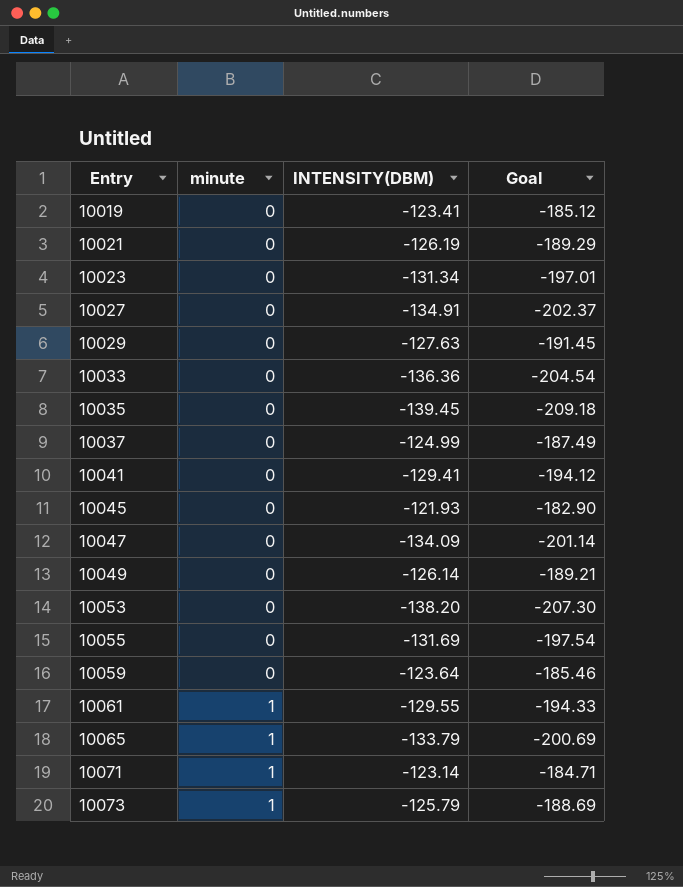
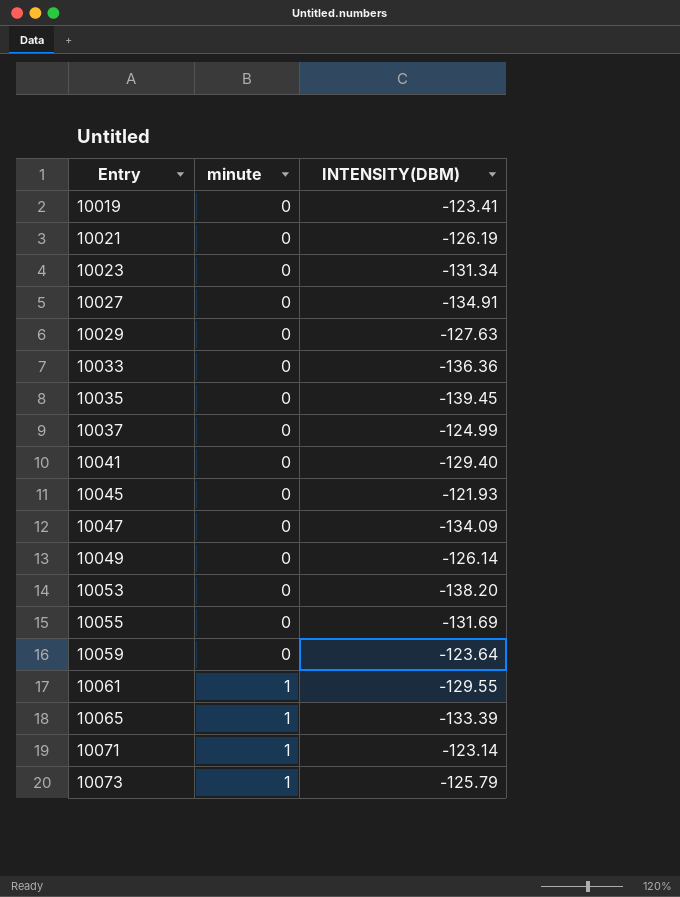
column Goal | formula: [INTENSITY(DBM)] * 1.5 -> none
10041 | INTENSITY(DBM): -129.41 -> -129.40
10065 | INTENSITY(DBM): -133.79 -> -133.39

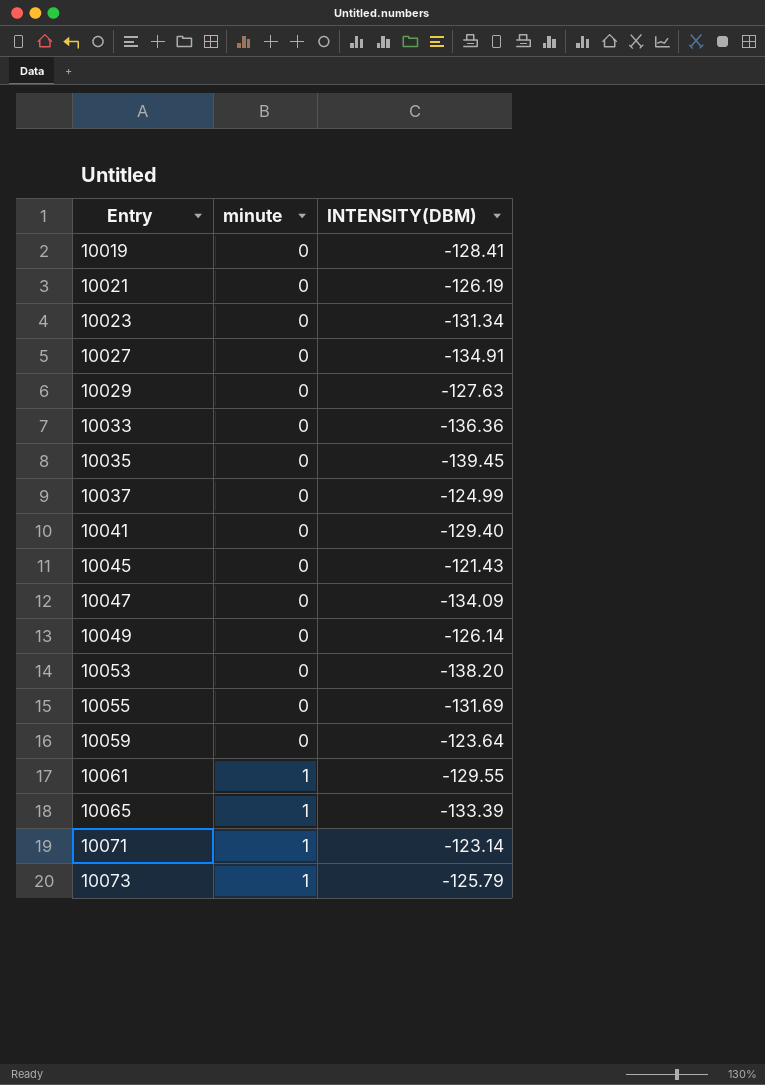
10019 | INTENSITY(DBM): -123.41 -> -128.41
10045 | INTENSITY(DBM): -121.93 -> -121.43

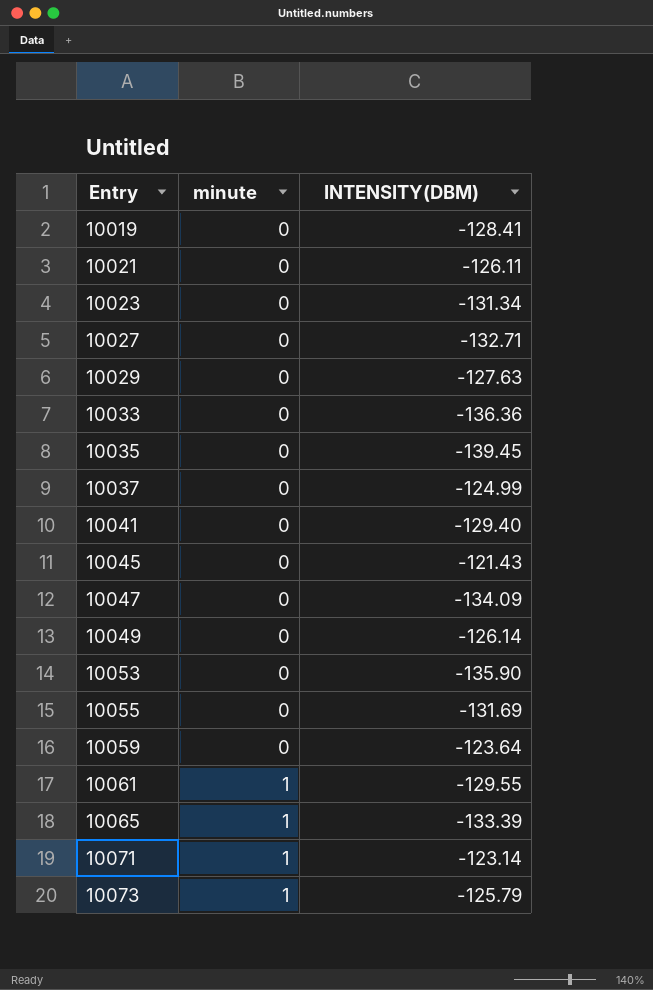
10021 | INTENSITY(DBM): -126.19 -> -126.11
10027 | INTENSITY(DBM): -134.91 -> -132.71
10053 | INTENSITY(DBM): -138.20 -> -135.90

